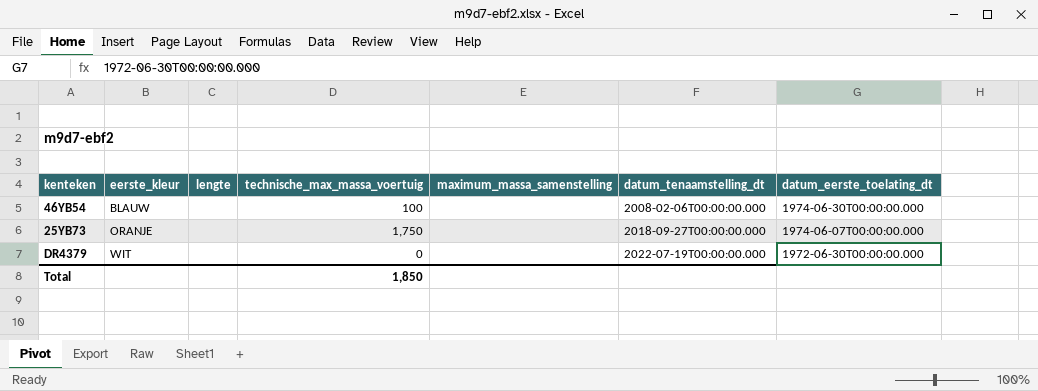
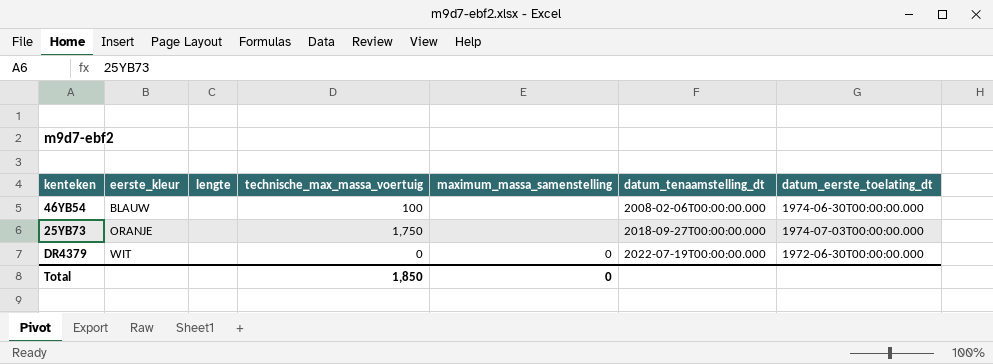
25YB73 | datum_eerste_toelating_dt: 1974-06-07T00:00:00.000 -> 1974-07-03T00:00:00.000
DR4379 | maximum_massa_samenstelling: none -> 0
Total | maximum_massa_samenstelling: none -> 0

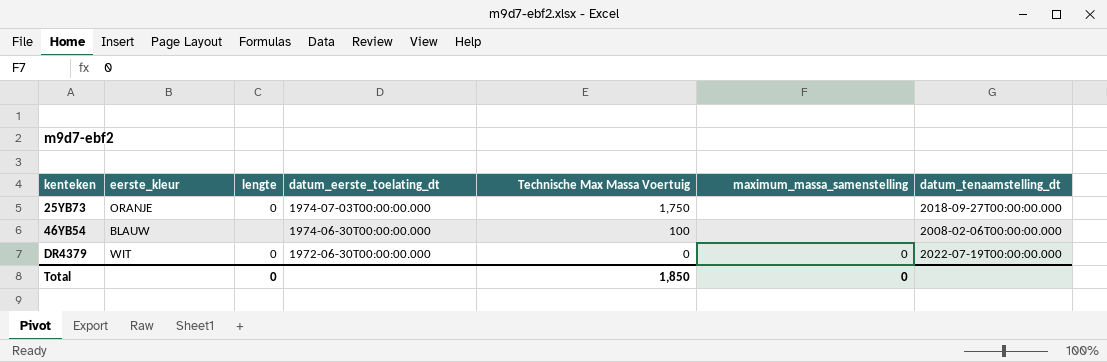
row order: eerste_kleur ascending -> kenteken ascending
column datum_eerste_toelating_dt | position: 7 -> 4
column name: technische_max_massa_voertuig -> Technische Max Massa Voertuig
25YB73 | lengte: none -> 0
DR4379 | lengte: none -> 0
Total | lengte: none -> 0

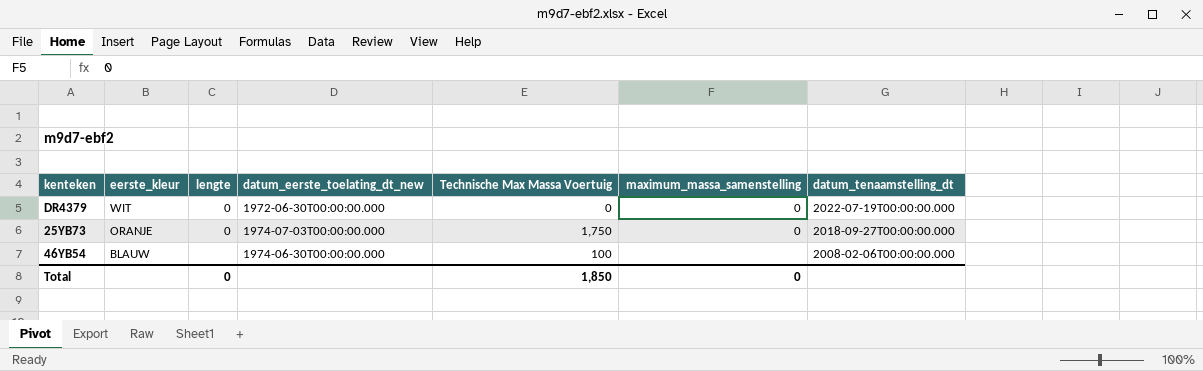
row order: kenteken ascending -> eerste_kleur descending
column name: datum_eerste_toelating_dt -> datum_eerste_toelating_dt_new
25YB73 | maximum_massa_samenstelling: none -> 0

